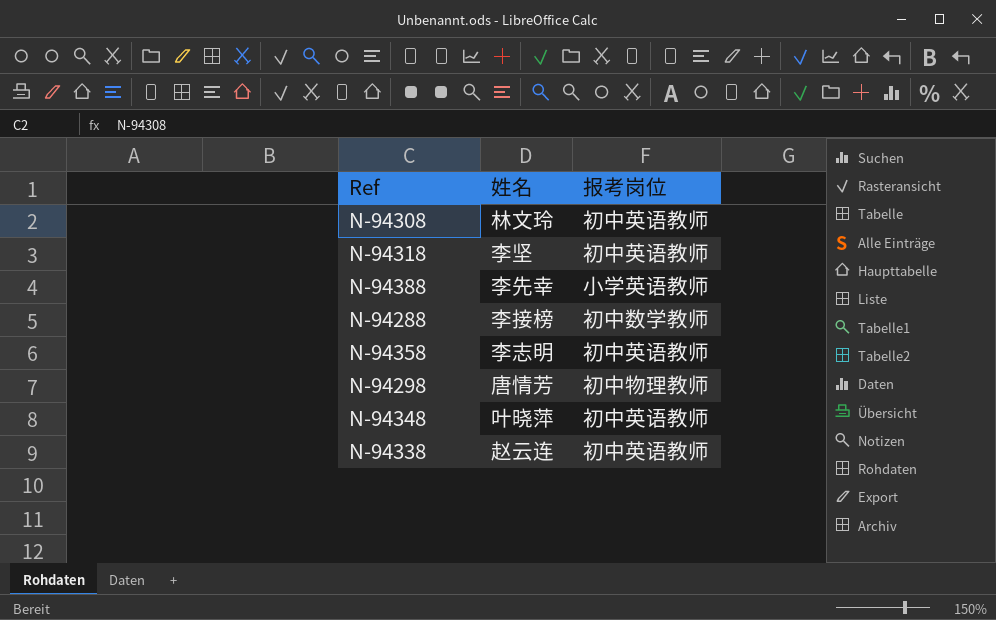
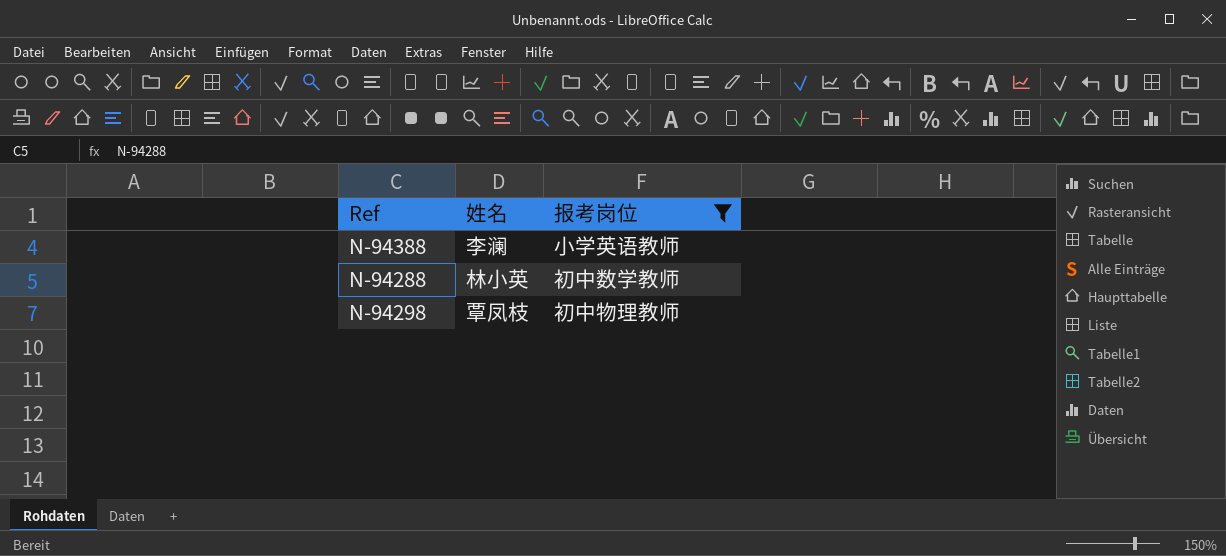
filter: none -> 报考岗位 != 初中英语教师
N-94388 | 姓名: 李先幸 -> 李澜
N-94288 | 姓名: 李接榜 -> 林小英
N-94298 | 姓名: 唐情芳 -> 覃凤枝

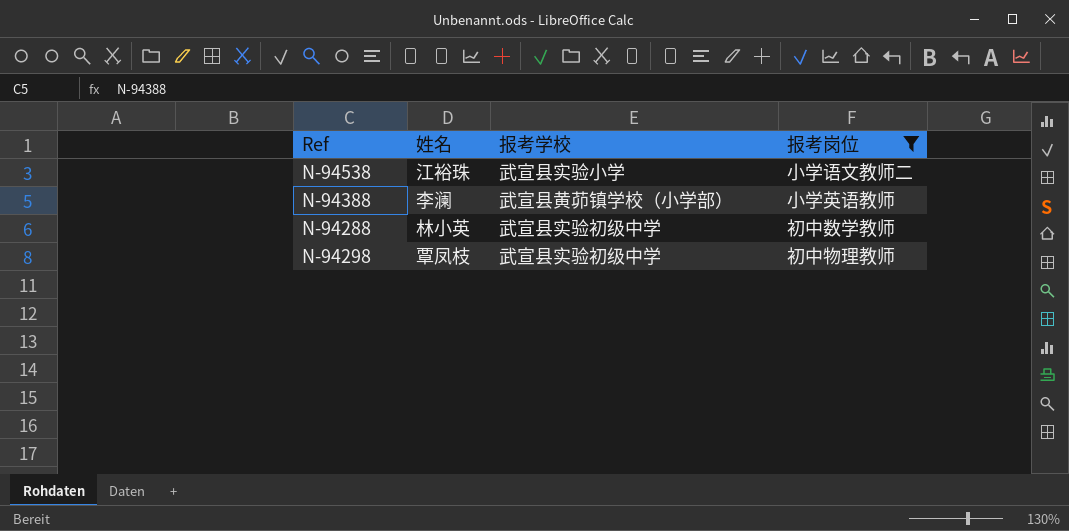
column 报考学校 | position: none -> 3
row N-94538: none -> 江裕珠 | 武宣县实验小学 | 小学语文教师二

